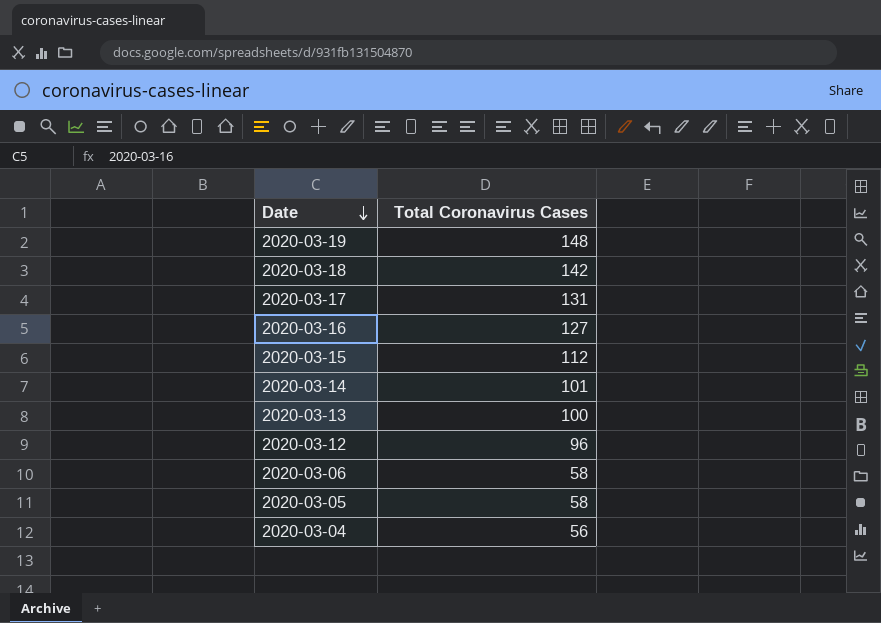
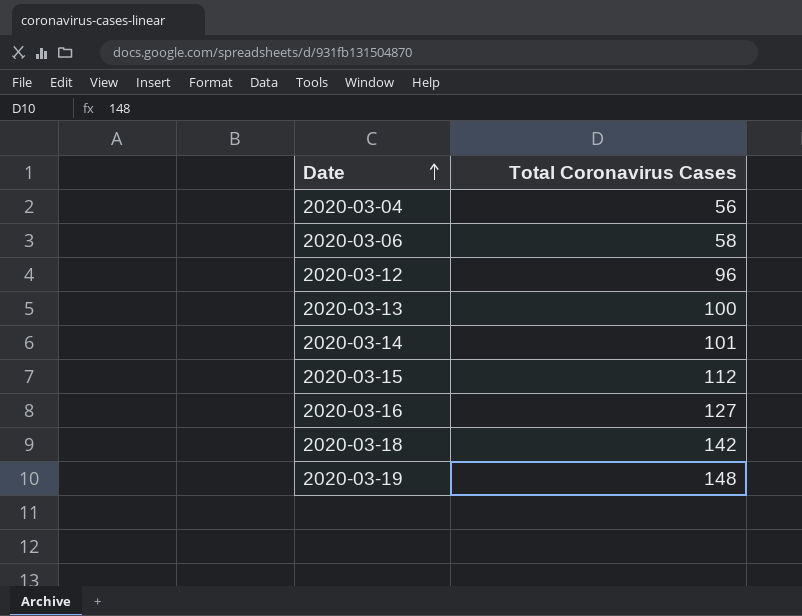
row order: Date descending -> Date ascending
row 2020-03-17: 131 -> none
row 2020-03-05: 58 -> none

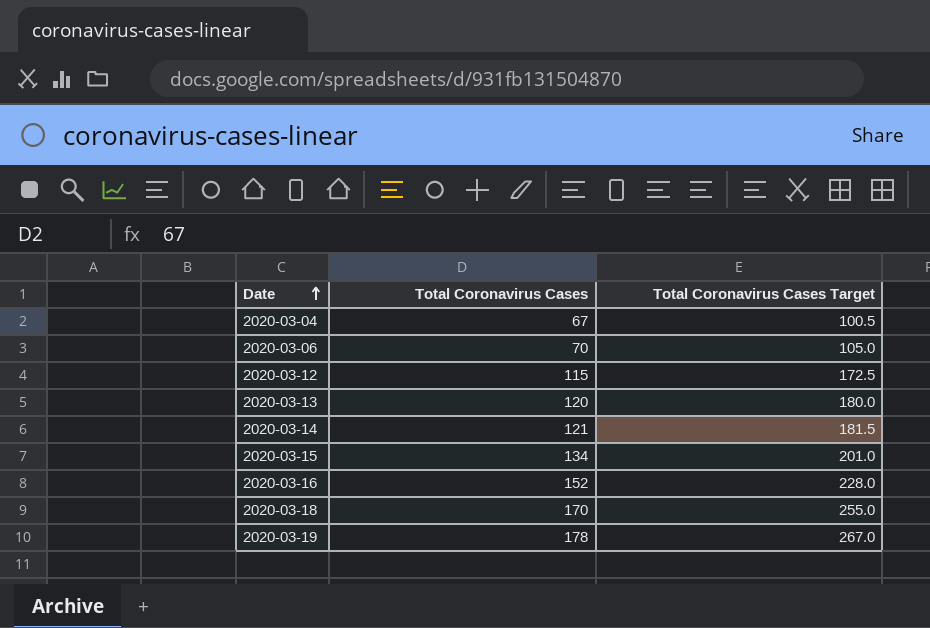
column Total Coronavirus Cases Target | formula: none -> [Total Coronavirus Cases] * 1.5
2020-03-04 | Total Coronavirus Cases: 56 -> 67
2020-03-06 | Total Coronavirus Cases: 58 -> 70
2020-03-12 | Total Coronavirus Cases: 96 -> 115
2020-03-13 | Total Coronavirus Cases: 100 -> 120
2020-03-14 | Total Coronavirus Cases: 101 -> 121
2020-03-15 | Total Coronavirus Cases: 112 -> 134
2020-03-16 | Total Coronavirus Cases: 127 -> 152
2020-03-18 | Total Coronavirus Cases: 142 -> 170
2020-03-19 | Total Coronavirus Cases: 148 -> 178

